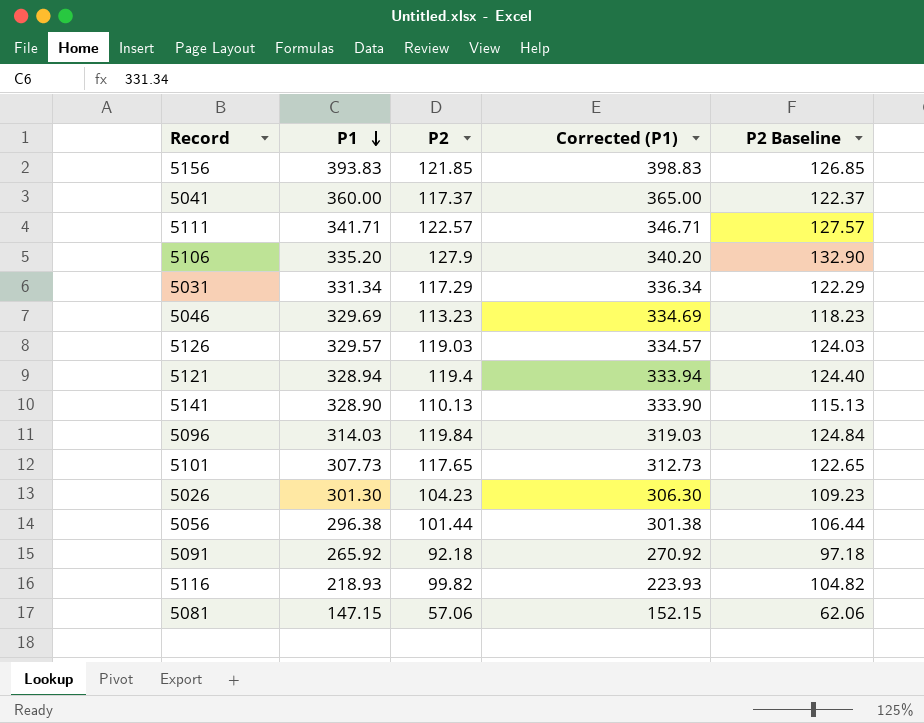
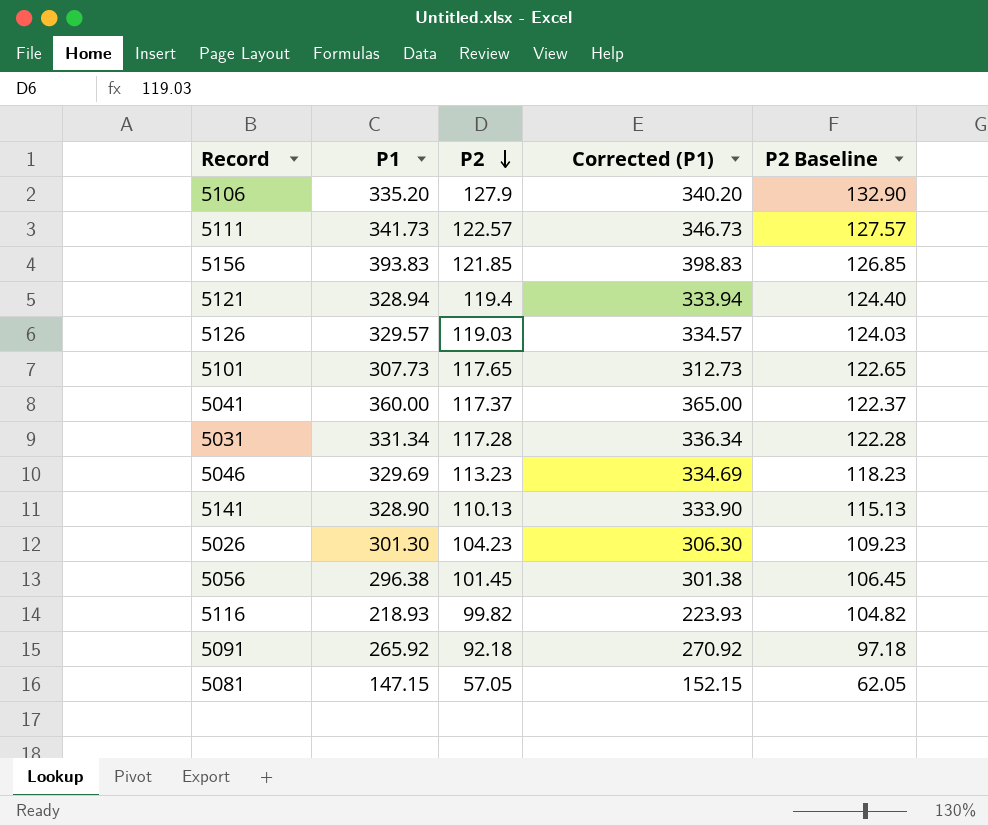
row order: P1 descending -> P2 descending
row 5096: 314.03 | 119.84 | 319.03 | 124.84 -> none
5111 | P1: 341.71 -> 341.73
5111 | Corrected (P1): 346.71 -> 346.73
5031 | P2: 117.29 -> 117.28
5031 | P2 Baseline: 122.29 -> 122.28
5056 | P2: 101.44 -> 101.45
5056 | P2 Baseline: 106.44 -> 106.45
5081 | P2: 57.06 -> 57.05
5081 | P2 Baseline: 62.06 -> 62.05

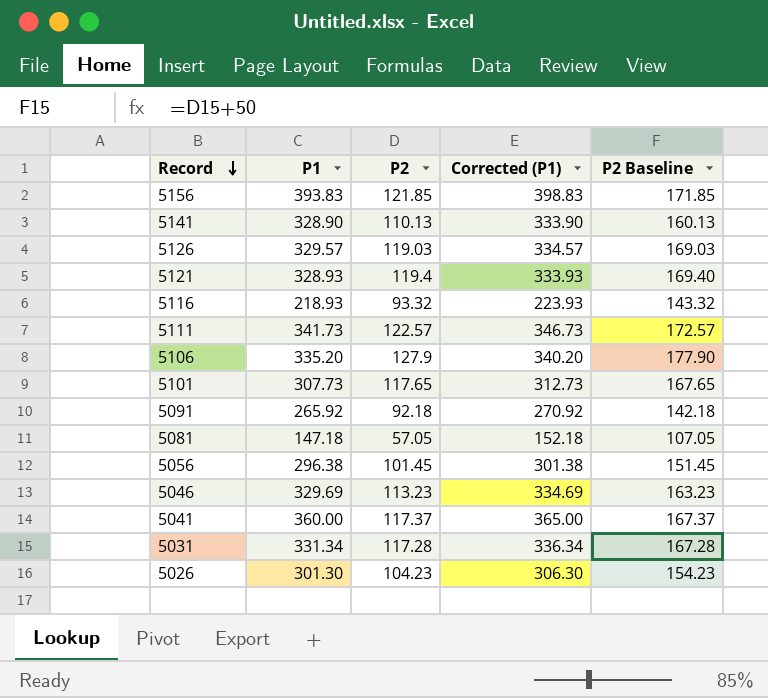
row order: P2 descending -> Record descending
column P2 Baseline | formula: [P2] + 5 -> [P2] + 50
5121 | P1: 328.94 -> 328.93
5121 | Corrected (P1): 333.94 -> 333.93
5116 | P2: 99.82 -> 93.32
5081 | P1: 147.15 -> 147.18
5081 | Corrected (P1): 152.15 -> 152.18

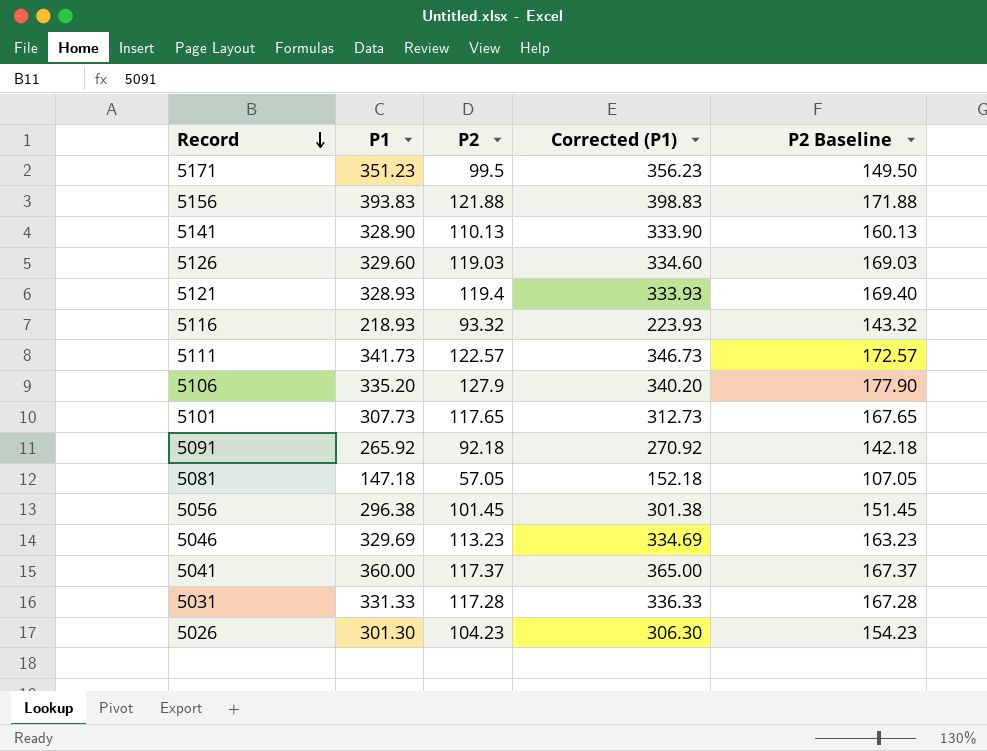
row 5171: none -> 351.23 | 99.5 | 356.23 | 149.50
5156 | P2: 121.85 -> 121.88
5156 | P2 Baseline: 171.85 -> 171.88
5126 | P1: 329.57 -> 329.60
5126 | Corrected (P1): 334.57 -> 334.60
5031 | P1: 331.34 -> 331.33
5031 | Corrected (P1): 336.34 -> 336.33

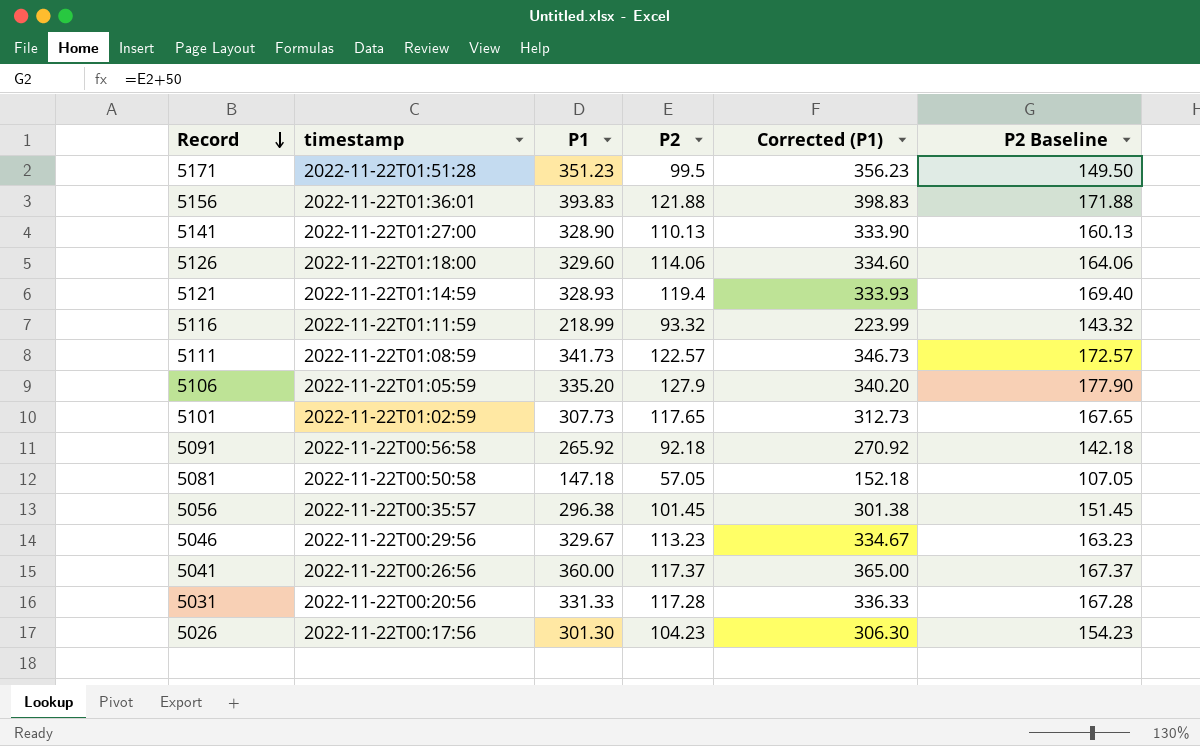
column timestamp | position: none -> 2
5126 | P2: 119.03 -> 114.06
5126 | P2 Baseline: 169.03 -> 164.06
5116 | P1: 218.93 -> 218.99
5116 | Corrected (P1): 223.93 -> 223.99
5046 | P1: 329.69 -> 329.67
5046 | Corrected (P1): 334.69 -> 334.67

